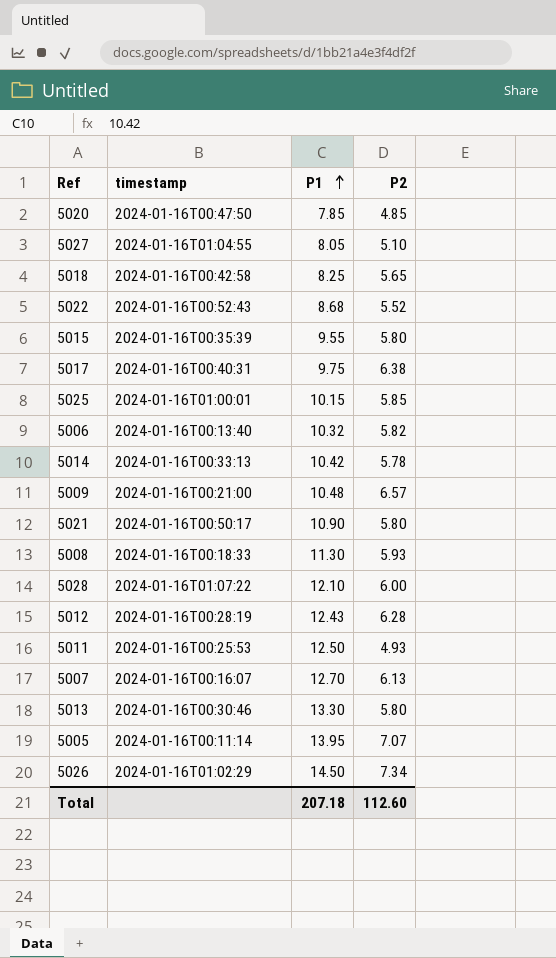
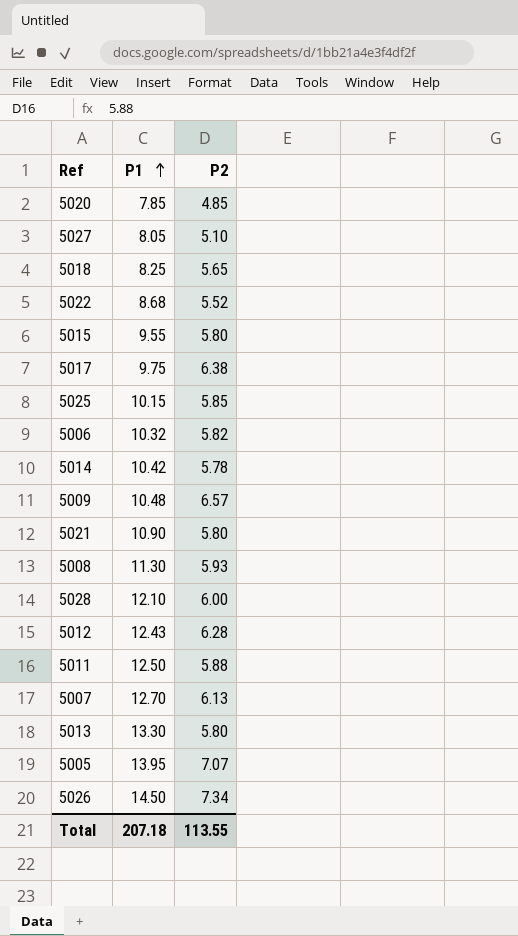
column timestamp | position: 2 -> none
5011 | P2: 4.93 -> 5.88
Total | P2: 112.60 -> 113.55

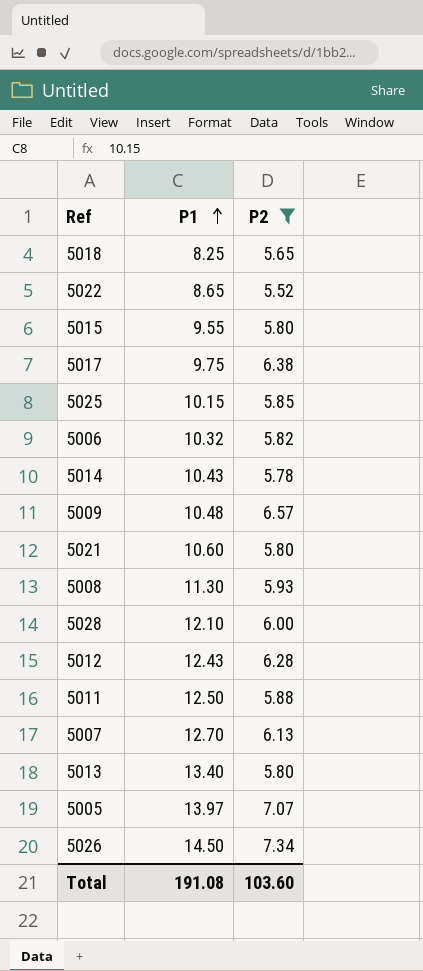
filter: none -> P2 >= 5.52
5022 | P1: 8.68 -> 8.65
5014 | P1: 10.42 -> 10.43
5021 | P1: 10.90 -> 10.60
5013 | P1: 13.30 -> 13.40
5005 | P1: 13.95 -> 13.97
Total | P1: 207.18 -> 191.08
Total | P2: 113.55 -> 103.60

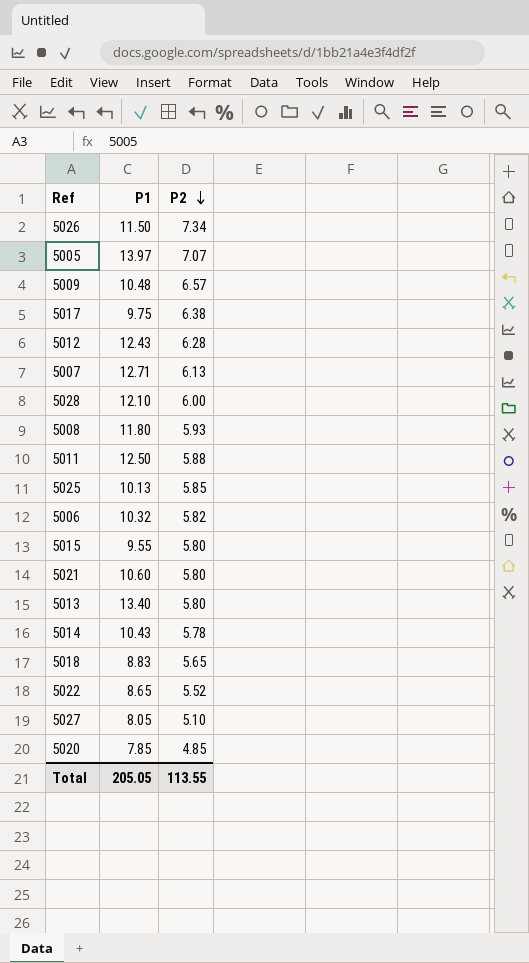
filter: P2 >= 5.52 -> none
row order: P1 ascending -> P2 descending
5026 | P1: 14.50 -> 11.50
5007 | P1: 12.70 -> 12.71
5008 | P1: 11.30 -> 11.80
5025 | P1: 10.15 -> 10.13
5018 | P1: 8.25 -> 8.83
Total | P1: 191.08 -> 205.05
Total | P2: 103.60 -> 113.55

